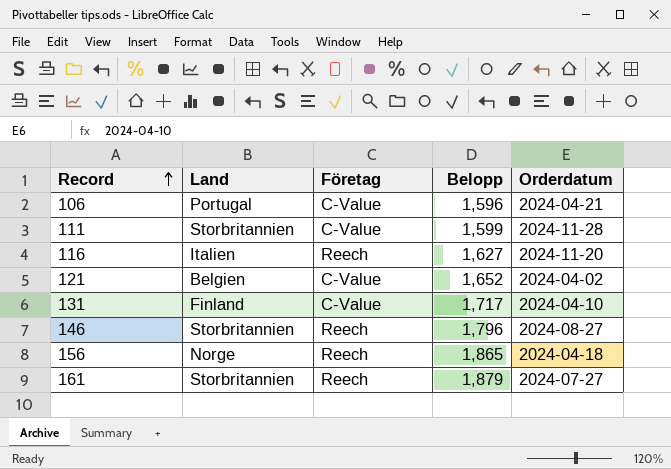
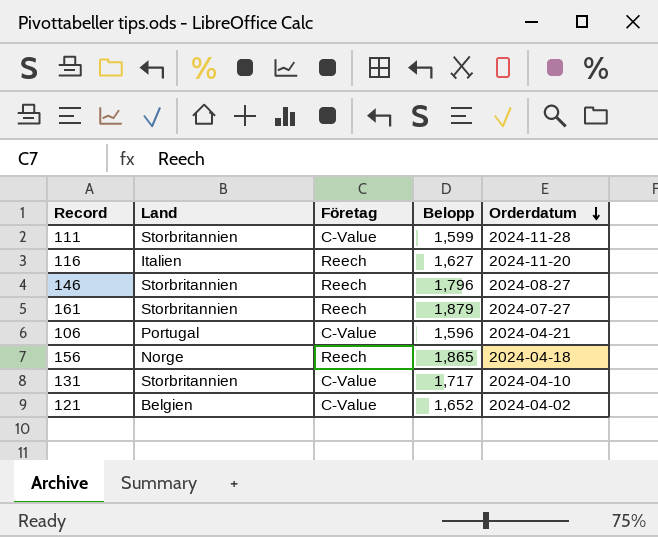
row order: Record ascending -> Orderdatum descending
131 | Land: Finland -> Storbritannien

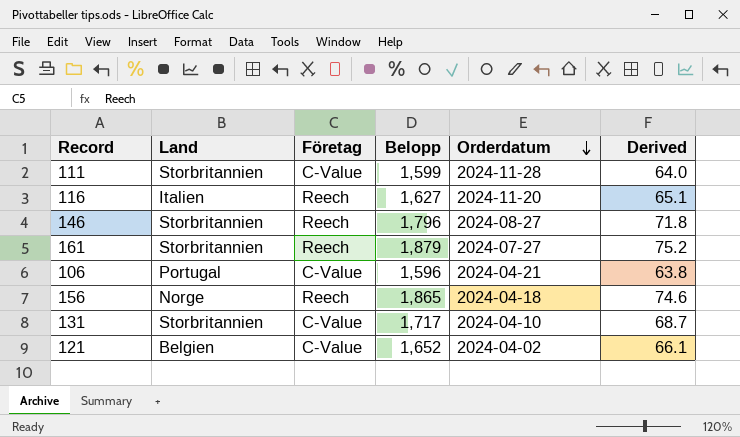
column Derived | formula: none -> [Belopp] * 0.04

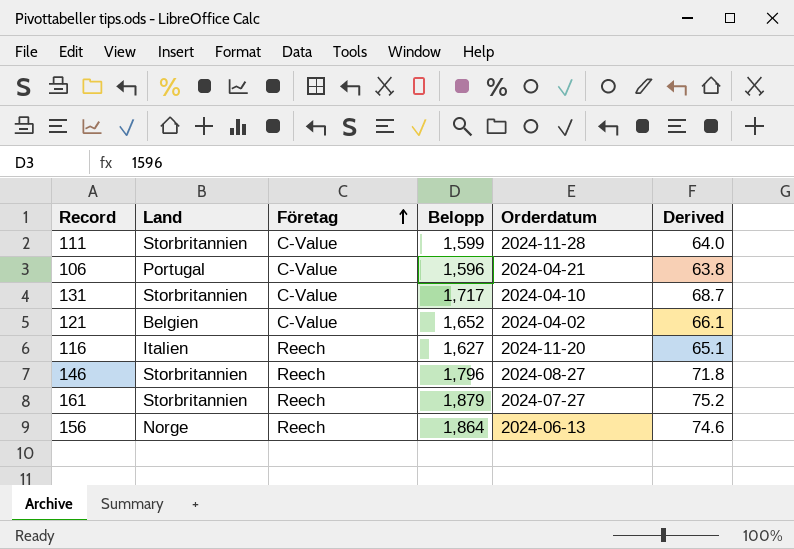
row order: Orderdatum descending -> Företag ascending
156 | Belopp: 1,865 -> 1,864
156 | Orderdatum: 2024-04-18 -> 2024-06-13

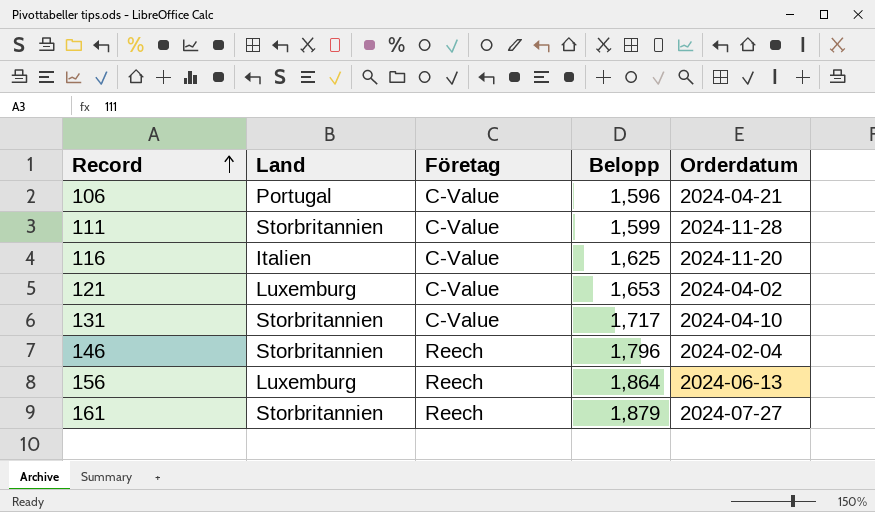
row order: Företag ascending -> Record ascending
column Derived | formula: [Belopp] * 0.04 -> none
116 | Företag: Reech -> C-Value
116 | Belopp: 1,627 -> 1,625
121 | Land: Belgien -> Luxemburg
121 | Belopp: 1,652 -> 1,653
146 | Orderdatum: 2024-08-27 -> 2024-02-04
156 | Land: Norge -> Luxemburg

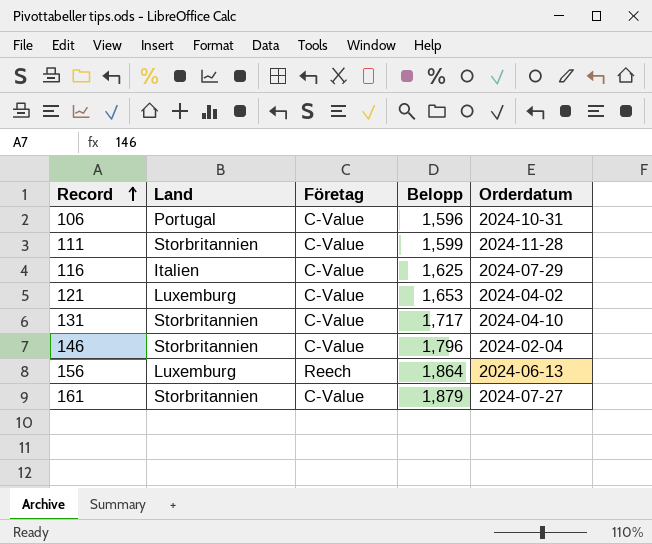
106 | Orderdatum: 2024-04-21 -> 2024-10-31
116 | Orderdatum: 2024-11-20 -> 2024-07-29
146 | Företag: Reech -> C-Value
161 | Företag: Reech -> C-Value

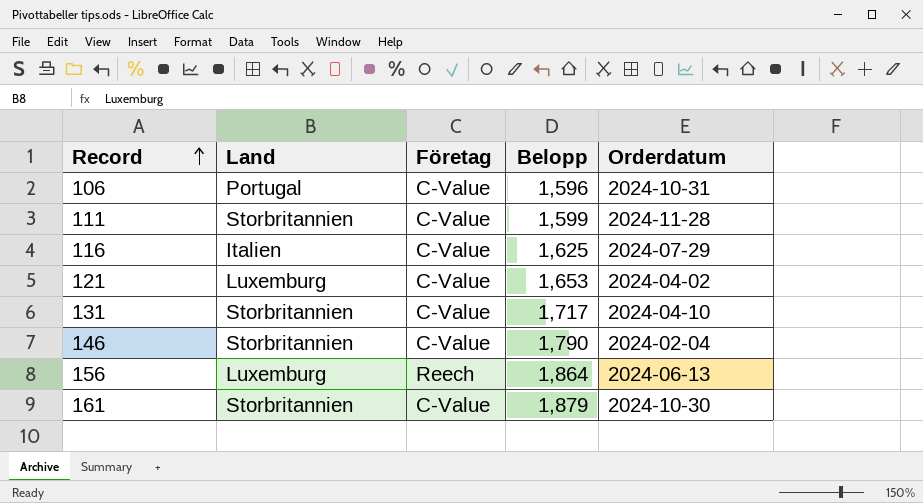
146 | Belopp: 1,796 -> 1,790
161 | Orderdatum: 2024-07-27 -> 2024-10-30

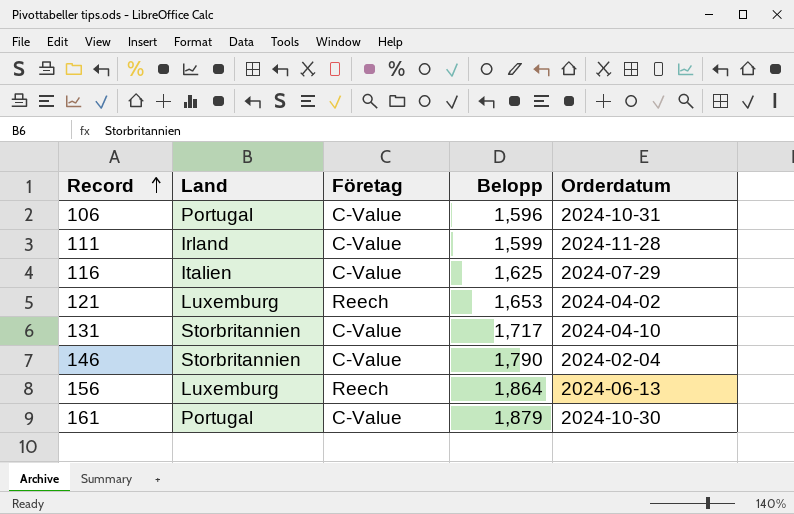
111 | Land: Storbritannien -> Irland
121 | Företag: C-Value -> Reech
161 | Land: Storbritannien -> Portugal

